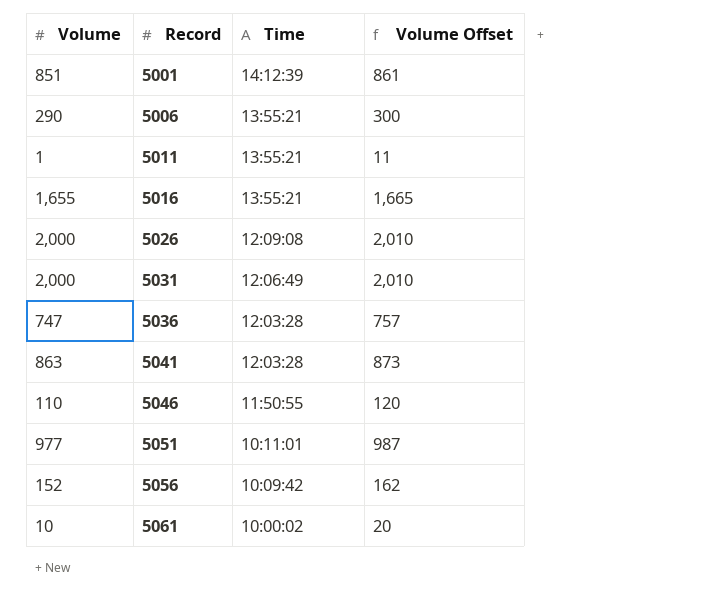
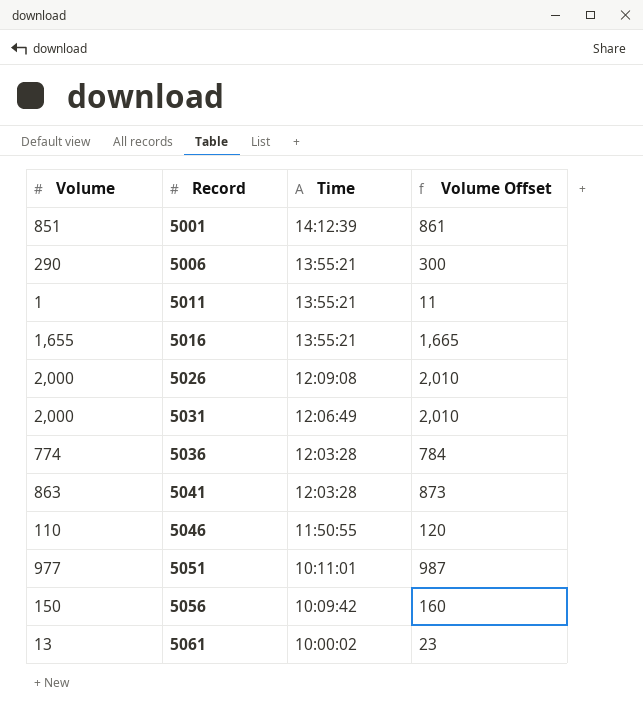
5036 | Volume: 747 -> 774
5036 | Volume Offset: 757 -> 784
5056 | Volume: 152 -> 150
5056 | Volume Offset: 162 -> 160
5061 | Volume: 10 -> 13
5061 | Volume Offset: 20 -> 23

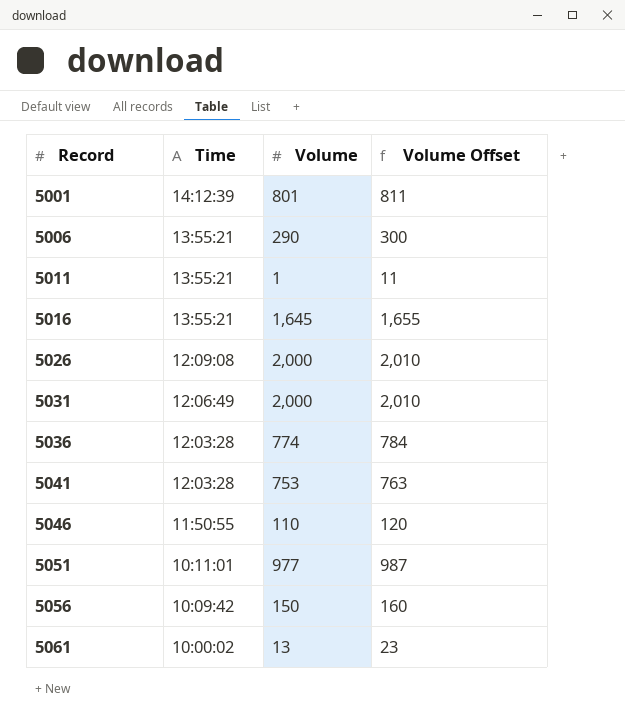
column Volume | position: 1 -> 3
5001 | Volume: 851 -> 801
5001 | Volume Offset: 861 -> 811
5016 | Volume: 1,655 -> 1,645
5016 | Volume Offset: 1,665 -> 1,655
5041 | Volume: 863 -> 753
5041 | Volume Offset: 873 -> 763

